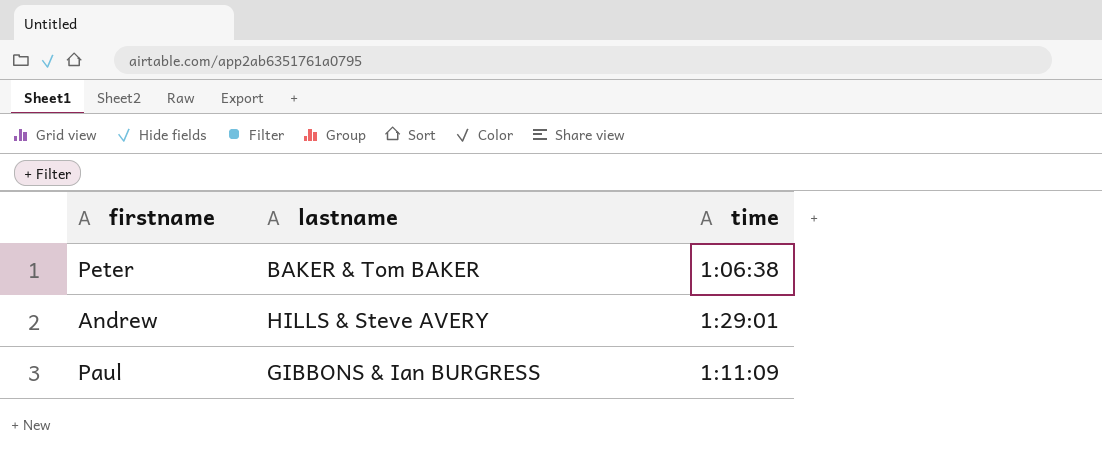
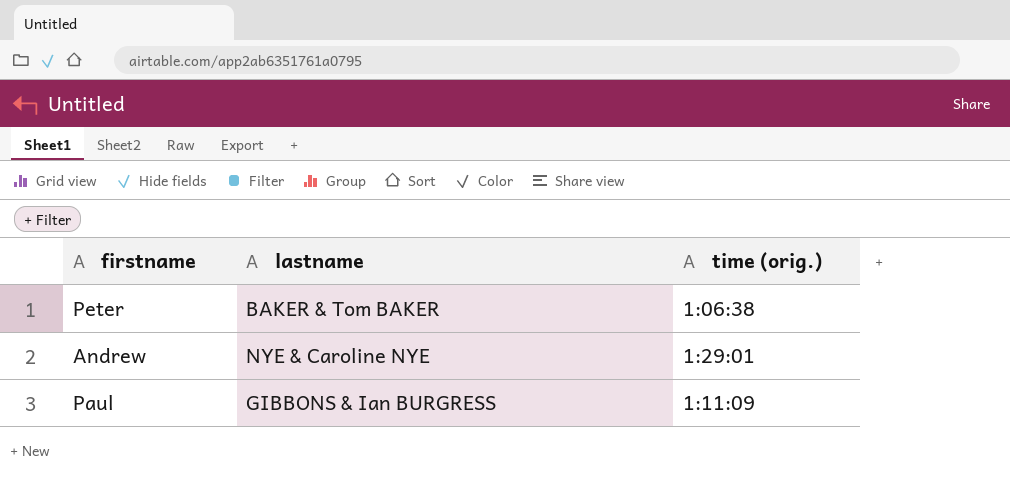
column name: time -> time (orig.)
Andrew | lastname: HILLS & Steve AVERY -> NYE & Caroline NYE

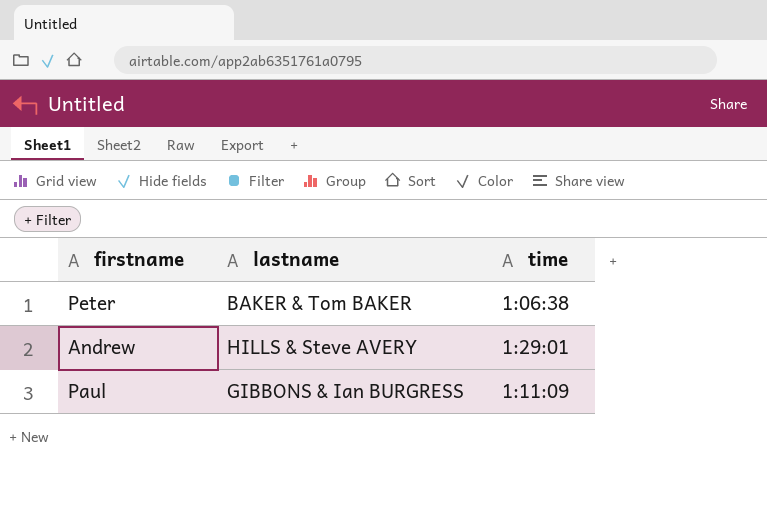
column name: time (orig.) -> time
Andrew | lastname: NYE & Caroline NYE -> HILLS & Steve AVERY

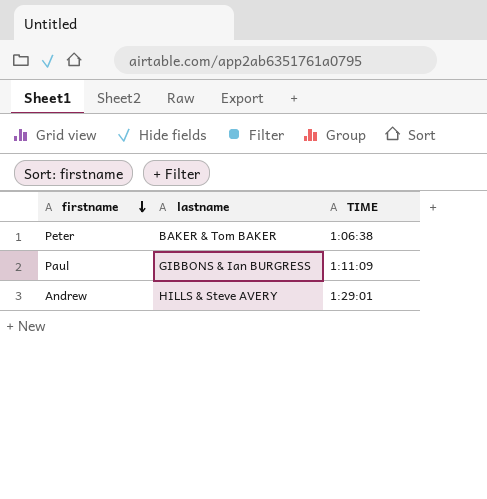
row order: none -> firstname descending
column name: time -> TIME

